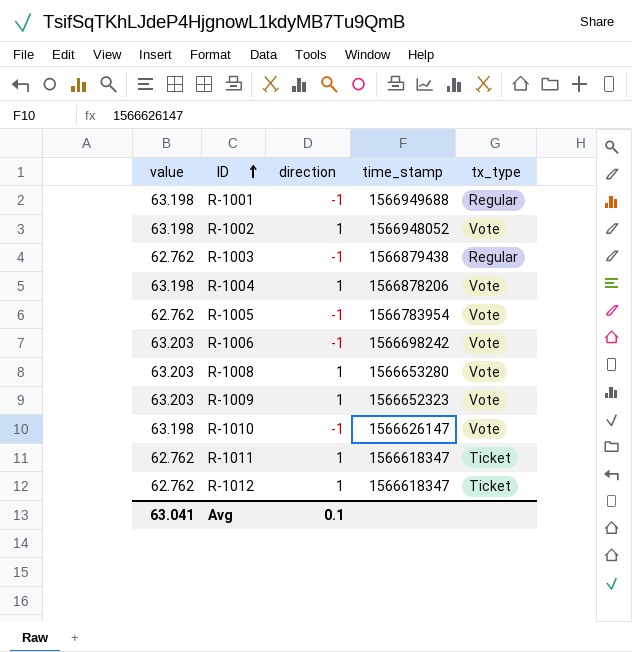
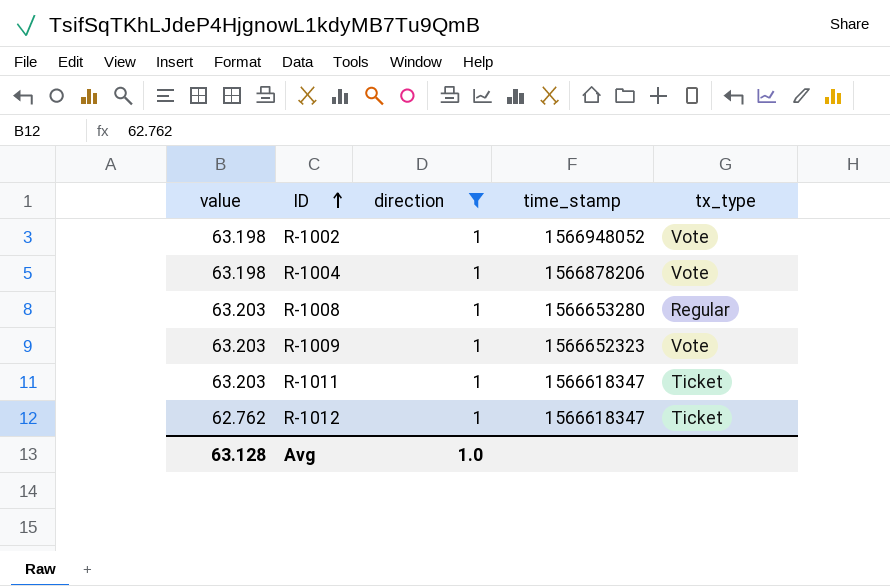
filter: none -> direction = 1
R-1008 | tx_type: Vote -> Regular
R-1011 | value: 62.762 -> 63.203
Avg | value: 63.041 -> 63.128
Avg | direction: 0.1 -> 1.0

